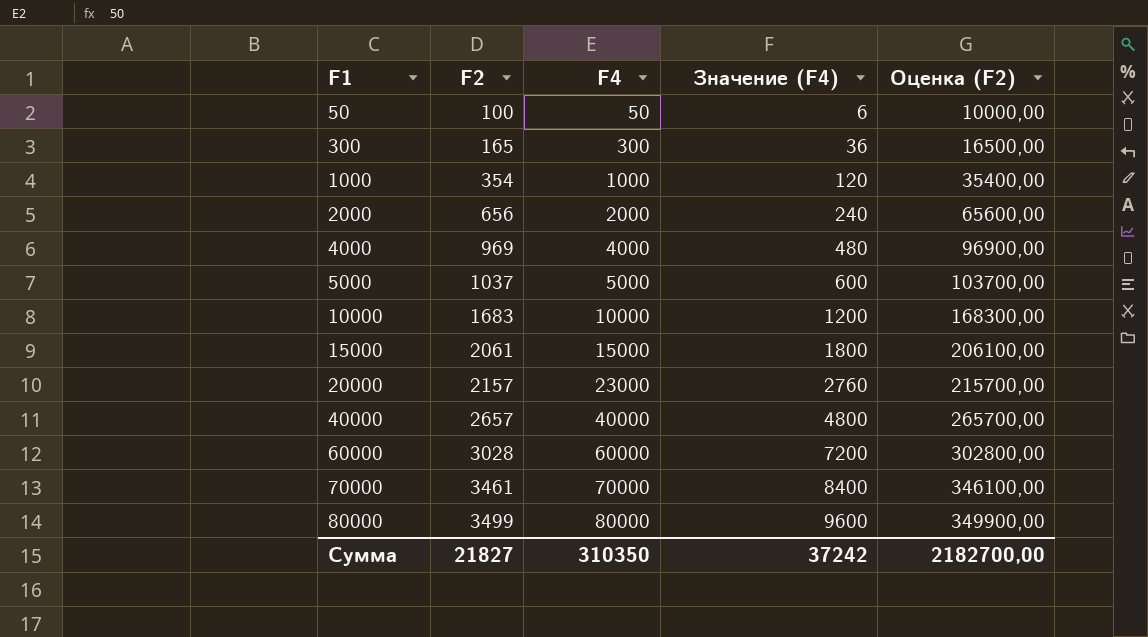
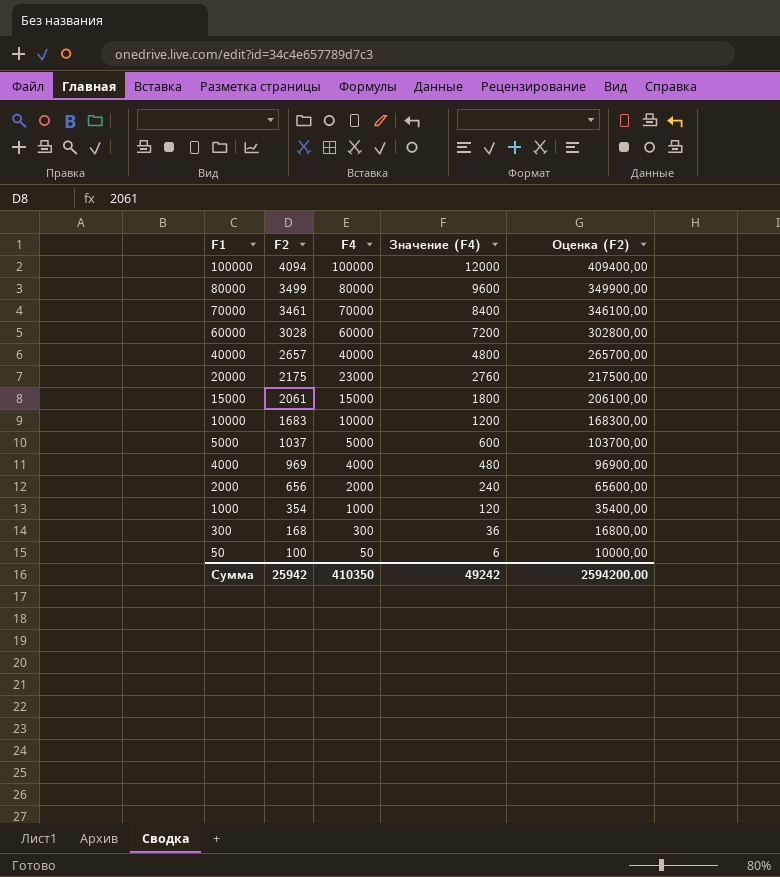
row order: F1 ascending -> F1 descending
row 100000: none -> 4094 | 100000 | 12000 | 409400,00
20000 | F2: 2157 -> 2175
20000 | Оценка (F2): 215700,00 -> 217500,00
300 | F2: 165 -> 168
300 | Оценка (F2): 16500,00 -> 16800,00
Сумма | F2: 21827 -> 25942
Сумма | F4: 310350 -> 410350
Сумма | Значение (F4): 37242 -> 49242
Сумма | Оценка (F2): 2182700,00 -> 2594200,00

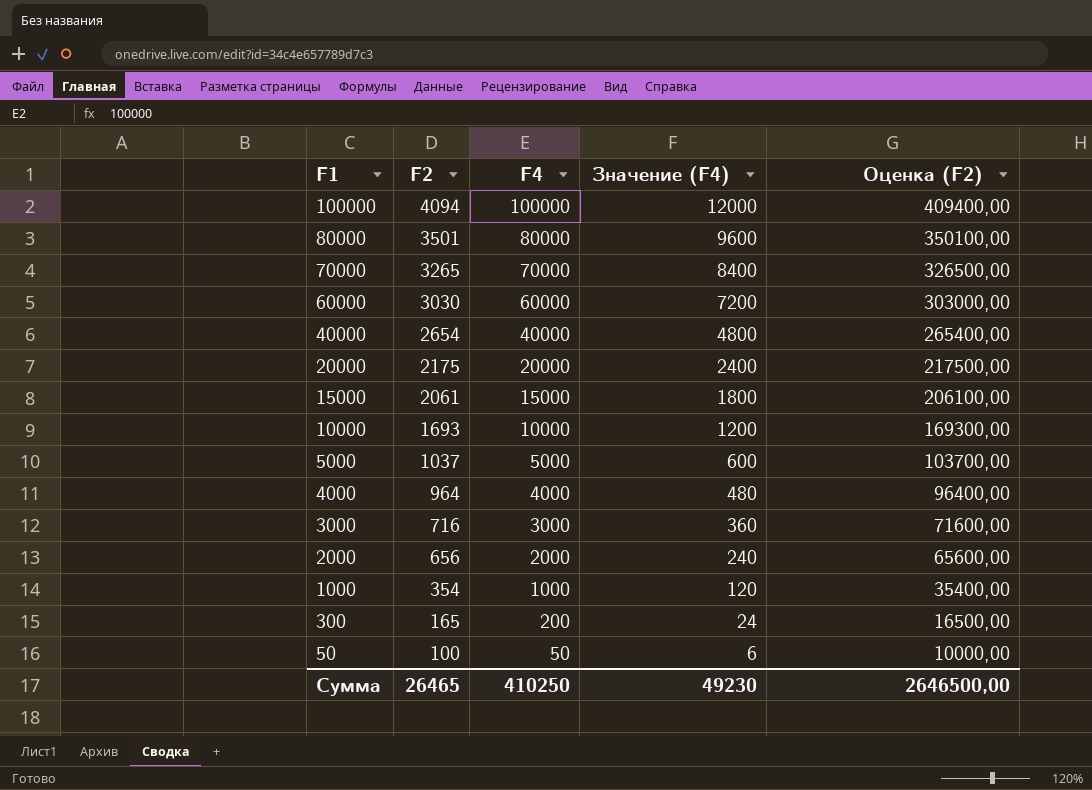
80000 | F2: 3499 -> 3501
80000 | Оценка (F2): 349900,00 -> 350100,00
70000 | F2: 3461 -> 3265
70000 | Оценка (F2): 346100,00 -> 326500,00
60000 | F2: 3028 -> 3030
60000 | Оценка (F2): 302800,00 -> 303000,00
40000 | F2: 2657 -> 2654
40000 | Оценка (F2): 265700,00 -> 265400,00
20000 | F4: 23000 -> 20000
20000 | Значение (F4): 2760 -> 2400
10000 | F2: 1683 -> 1693
10000 | Оценка (F2): 168300,00 -> 169300,00
4000 | F2: 969 -> 964
4000 | Оценка (F2): 96900,00 -> 96400,00
row 3000: none -> 716 | 3000 | 360 | 71600,00
300 | F2: 168 -> 165
300 | F4: 300 -> 200
300 | Значение (F4): 36 -> 24
300 | Оценка (F2): 16800,00 -> 16500,00
Сумма | F2: 25942 -> 26465
Сумма | F4: 410350 -> 410250
Сумма | Значение (F4): 49242 -> 49230
Сумма | Оценка (F2): 2594200,00 -> 2646500,00

